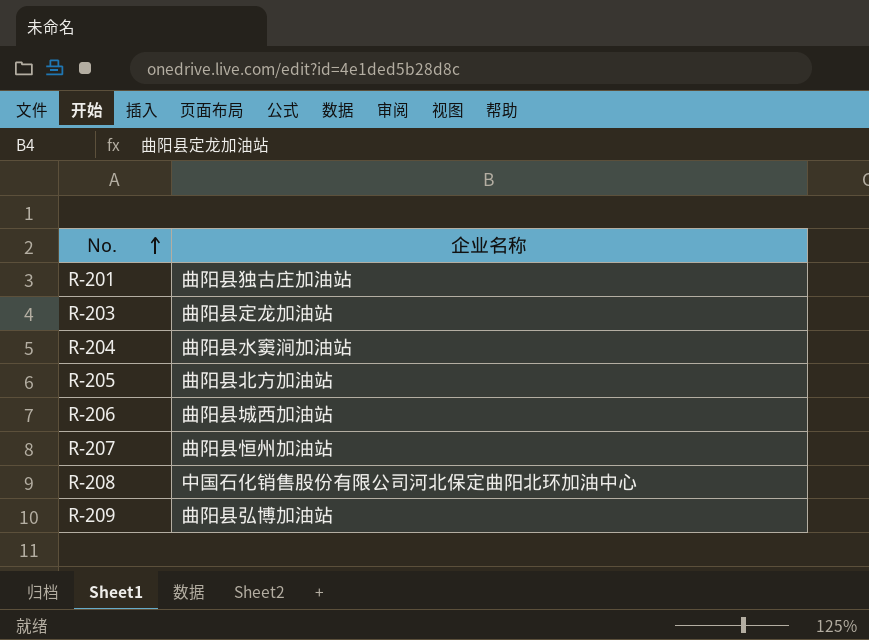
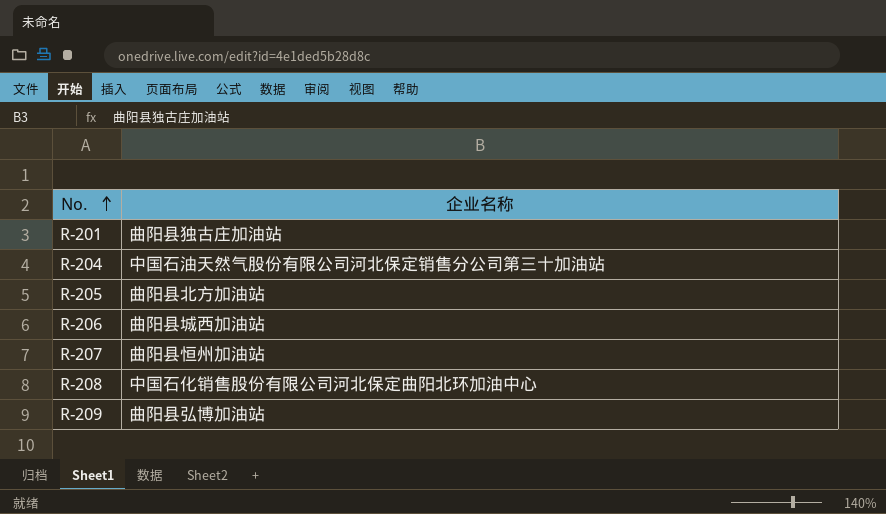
row R-203: 曲阳县定龙加油站 -> none
R-204 | 企业名称: 曲阳县水窦涧加油站 -> 中国石油天然气股份有限公司河北保定销售分公司第三十加油站

